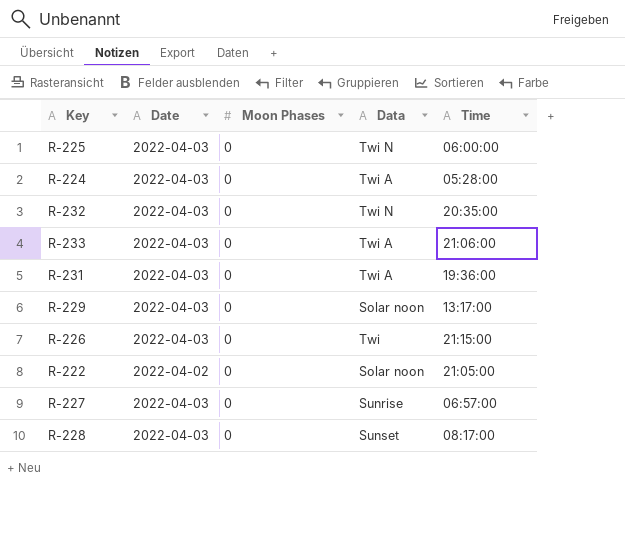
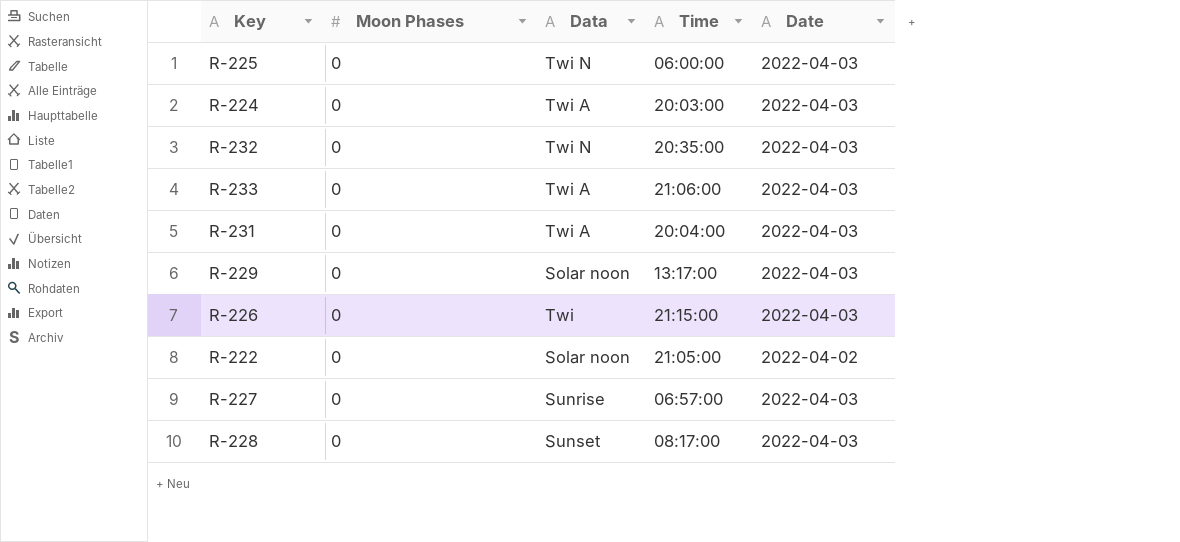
column Date | position: 2 -> 5
R-224 | Time: 05:28:00 -> 20:03:00
R-231 | Time: 19:36:00 -> 20:04:00

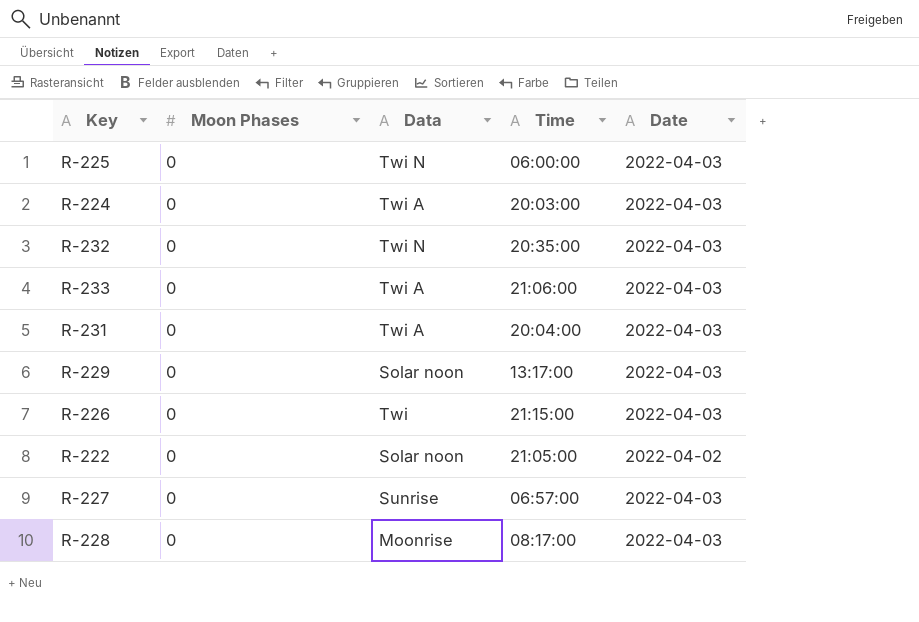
R-228 | Data: Sunset -> Moonrise

